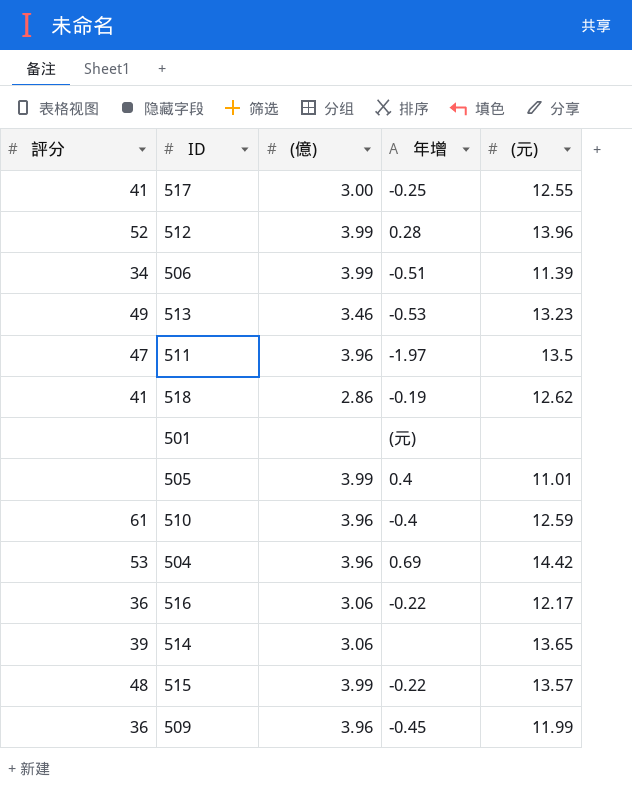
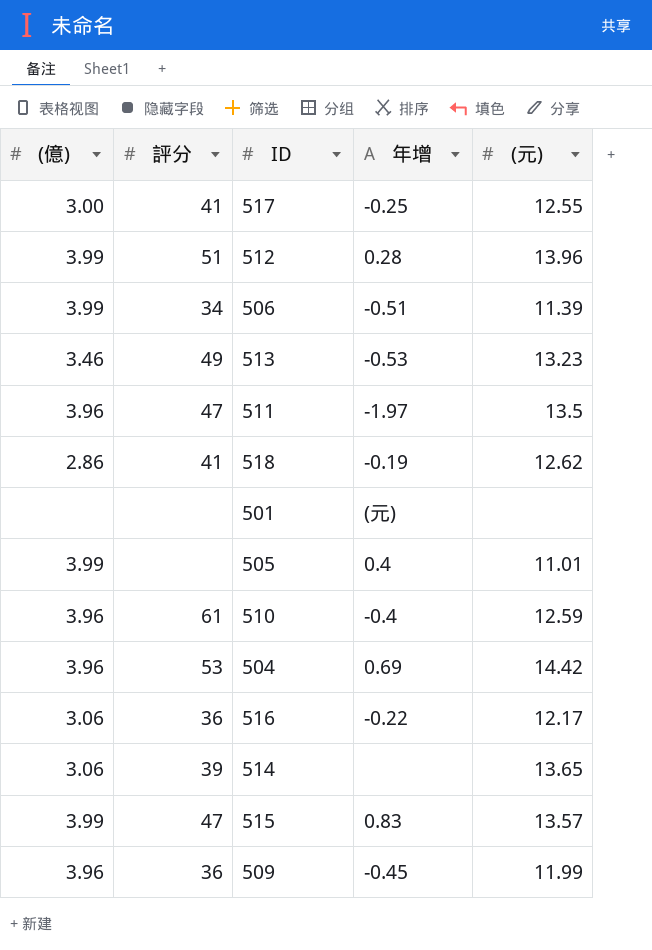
column (億) | position: 3 -> 1
512 | 評分: 52 -> 51
515 | 評分: 48 -> 47
515 | 年增: -0.22 -> 0.83

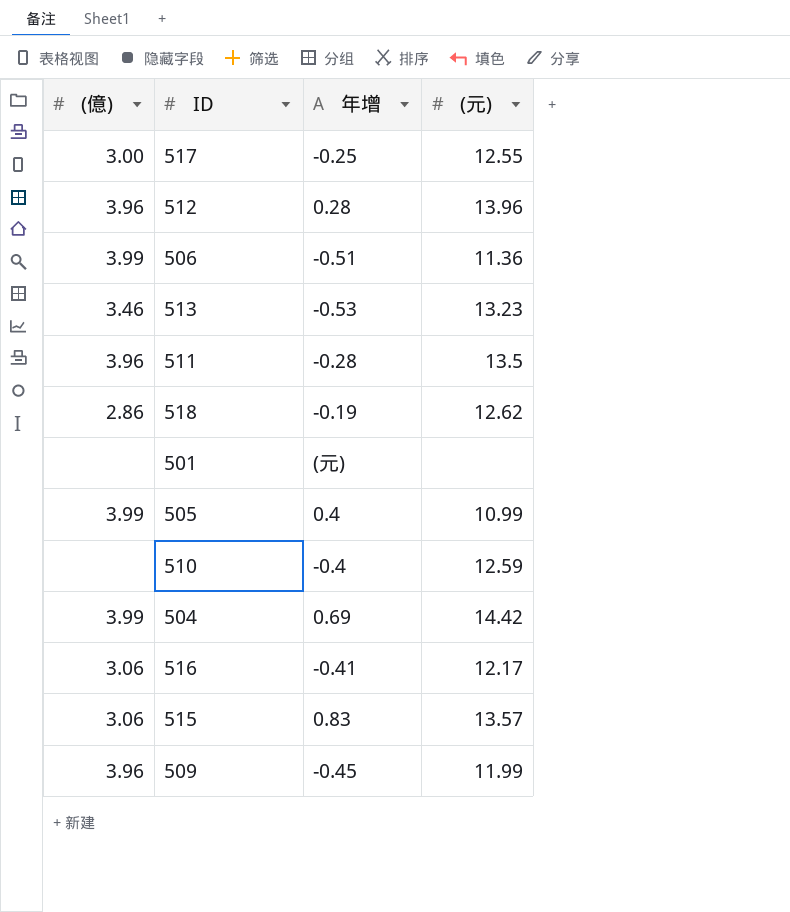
column 評分 | position: 2 -> none
row 514: 3.06 | 39 | none | 13.65 -> none
512 | (億): 3.99 -> 3.96
506 | (元): 11.39 -> 11.36
511 | 年增: -1.97 -> -0.28
505 | (元): 11.01 -> 10.99
510 | (億): 3.96 -> none
504 | (億): 3.96 -> 3.99
516 | 年增: -0.22 -> -0.41
515 | (億): 3.99 -> 3.06

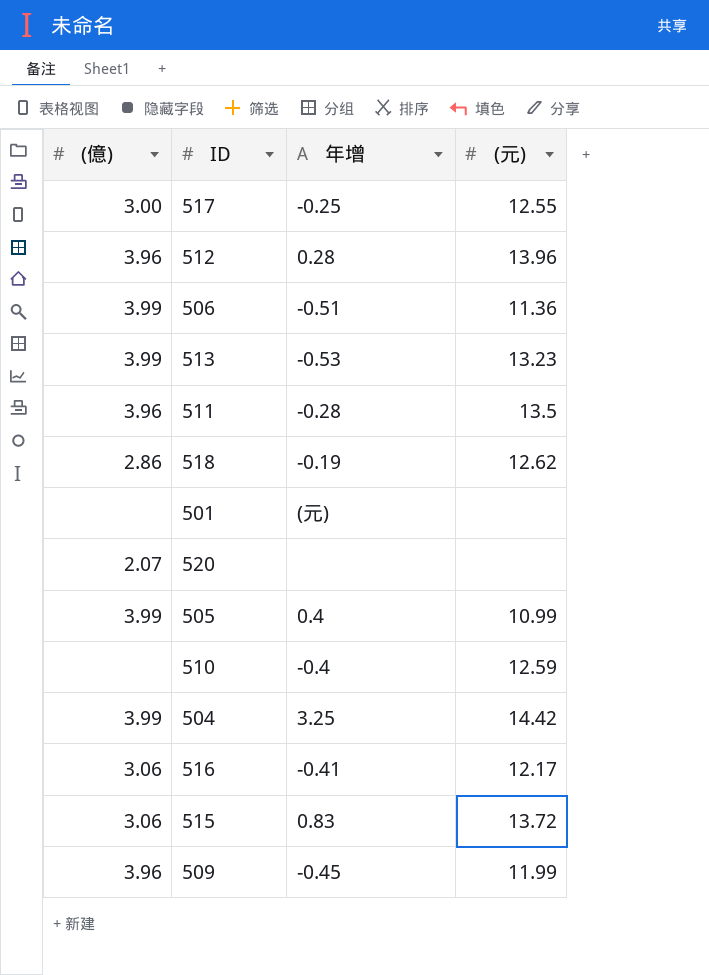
513 | (億): 3.46 -> 3.99
row 520: none -> 2.07 | none | none
504 | 年增: 0.69 -> 3.25
515 | (元): 13.57 -> 13.72

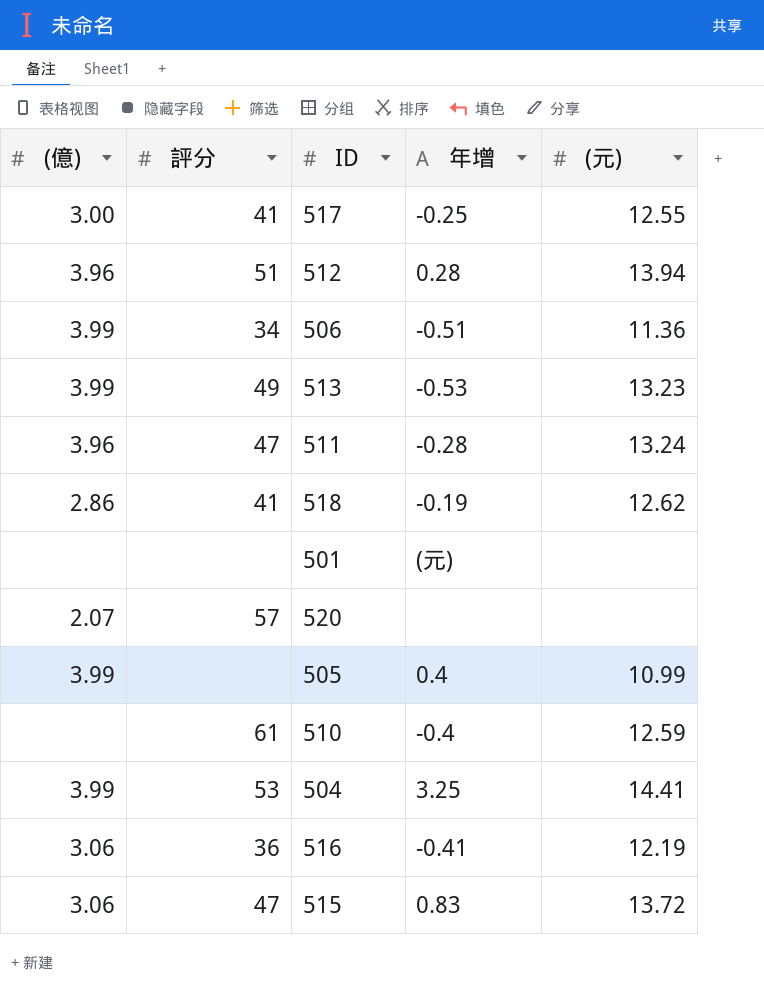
column 評分 | position: none -> 2
row 509: 3.96 | -0.45 | 11.99 -> none
512 | (元): 13.96 -> 13.94
511 | (元): 13.5 -> 13.24
504 | (元): 14.42 -> 14.41
516 | (元): 12.17 -> 12.19

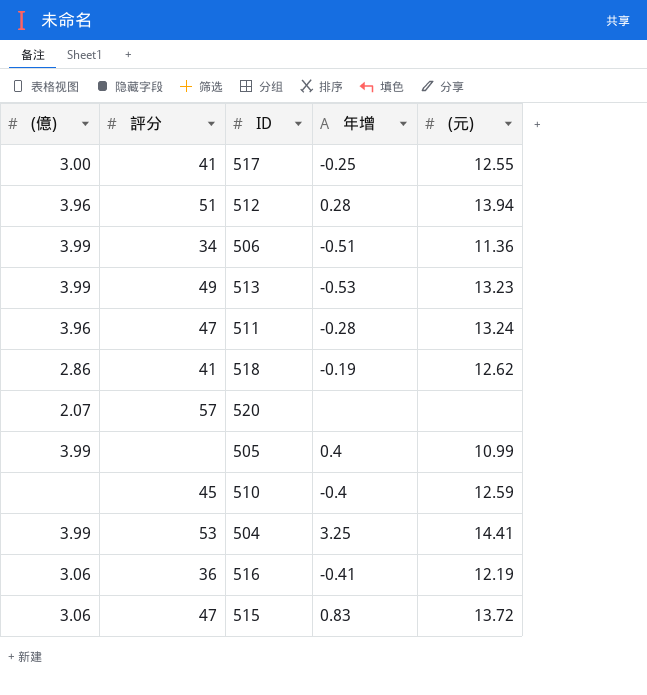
row 501: none | none | (元) | none -> none
510 | 評分: 61 -> 45

